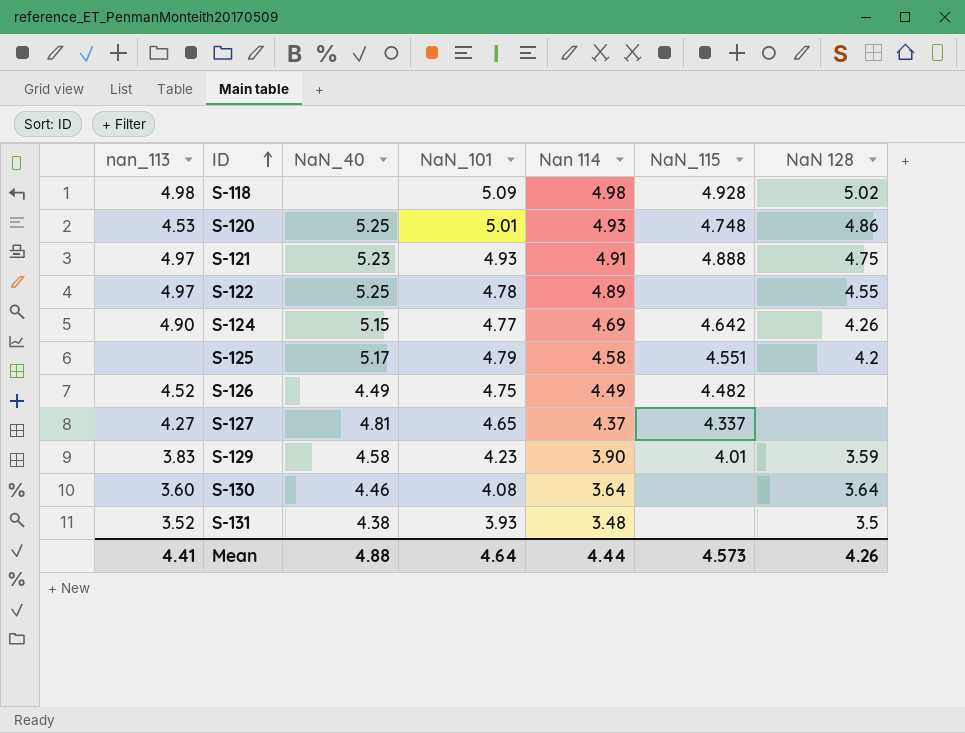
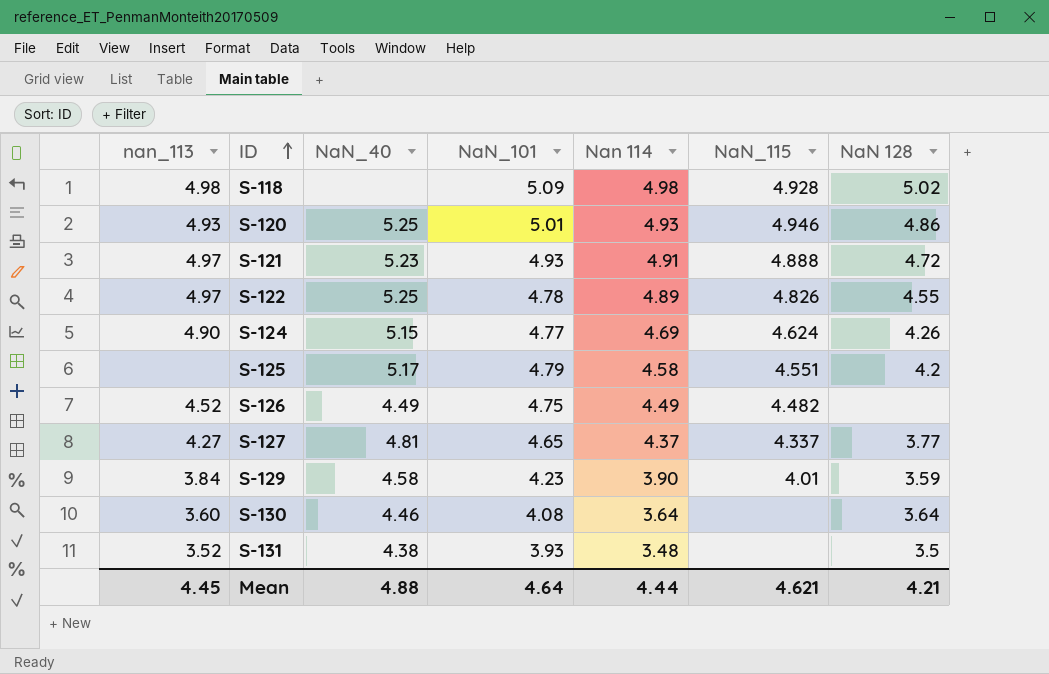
S-120 | nan_113: 4.53 -> 4.93
S-120 | NaN_115: 4.748 -> 4.946
S-121 | NaN 128: 4.75 -> 4.72
S-122 | NaN_115: none -> 4.826
S-124 | NaN_115: 4.642 -> 4.624
S-127 | NaN 128: none -> 3.77
S-129 | nan_113: 3.83 -> 3.84
Mean | nan_113: 4.41 -> 4.45
Mean | NaN_115: 4.573 -> 4.621
Mean | NaN 128: 4.26 -> 4.21

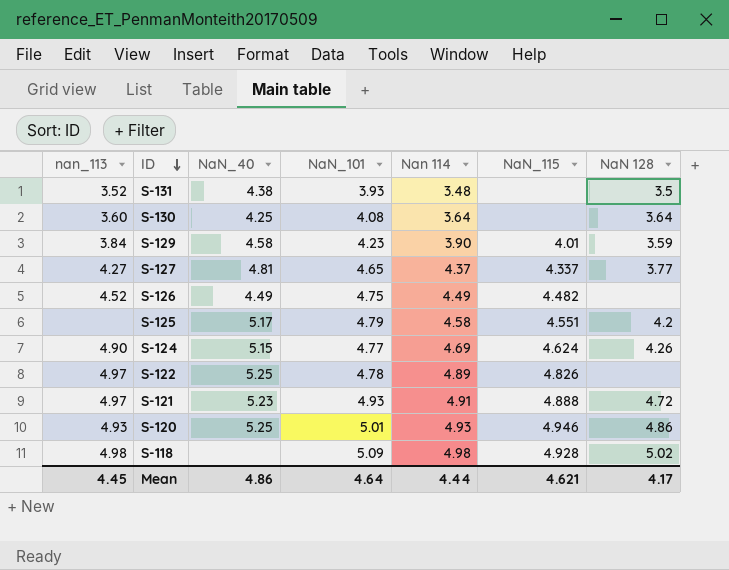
row order: ID ascending -> ID descending
S-130 | NaN_40: 4.46 -> 4.25
S-122 | NaN 128: 4.55 -> none
Mean | NaN_40: 4.88 -> 4.86
Mean | NaN 128: 4.21 -> 4.17

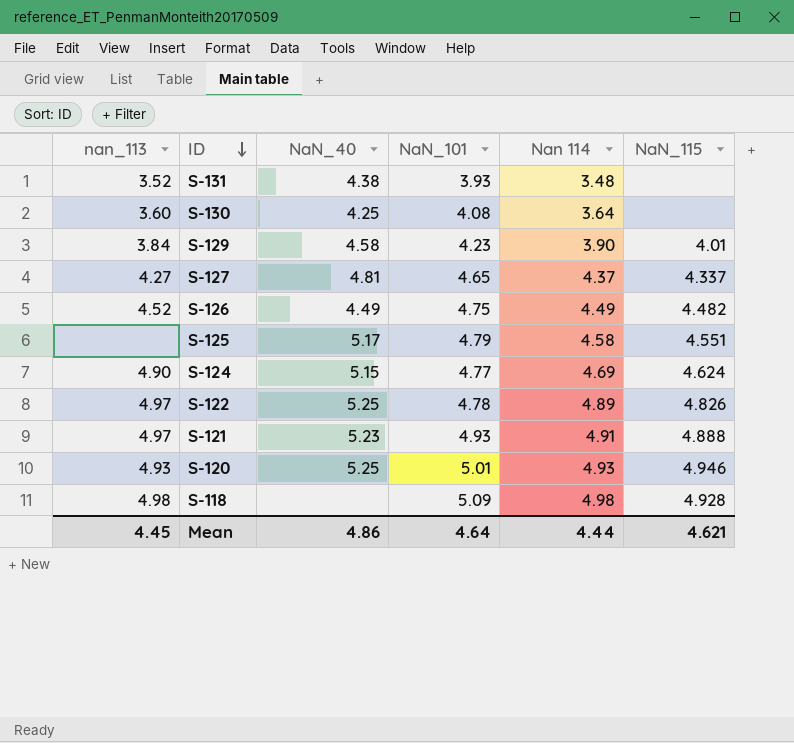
column NaN 128 | position: 7 -> none

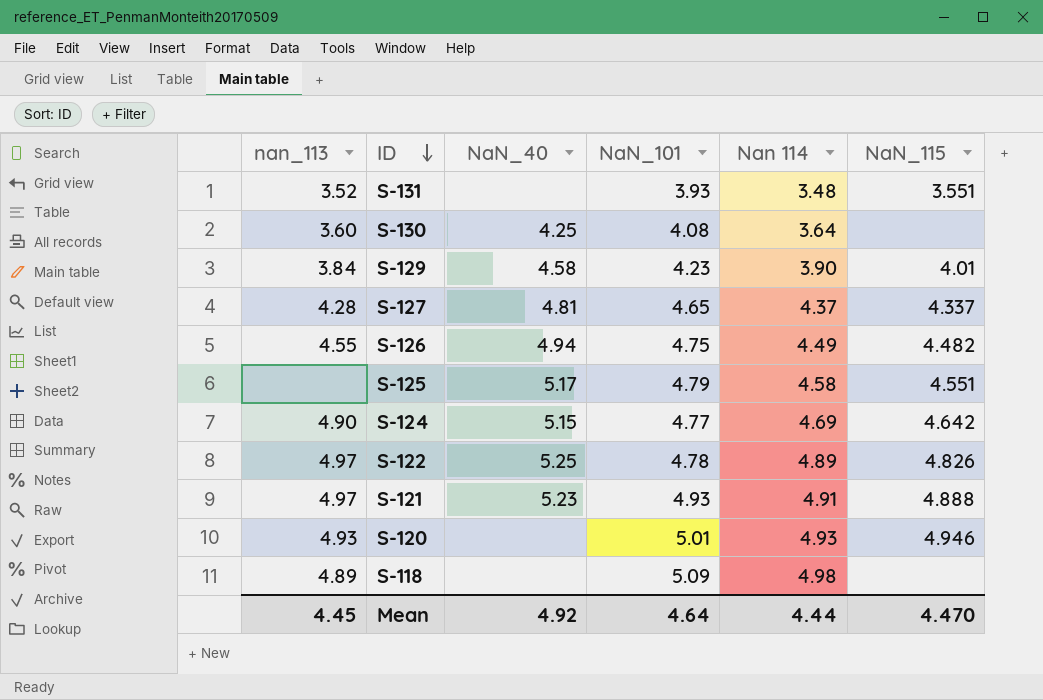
S-131 | NaN_40: 4.38 -> none
S-131 | NaN_115: none -> 3.551
S-127 | nan_113: 4.27 -> 4.28
S-126 | nan_113: 4.52 -> 4.55
S-126 | NaN_40: 4.49 -> 4.94
S-124 | NaN_115: 4.624 -> 4.642
S-120 | NaN_40: 5.25 -> none
S-118 | nan_113: 4.98 -> 4.89
S-118 | NaN_115: 4.928 -> none
Mean | NaN_40: 4.86 -> 4.92
Mean | NaN_115: 4.621 -> 4.470

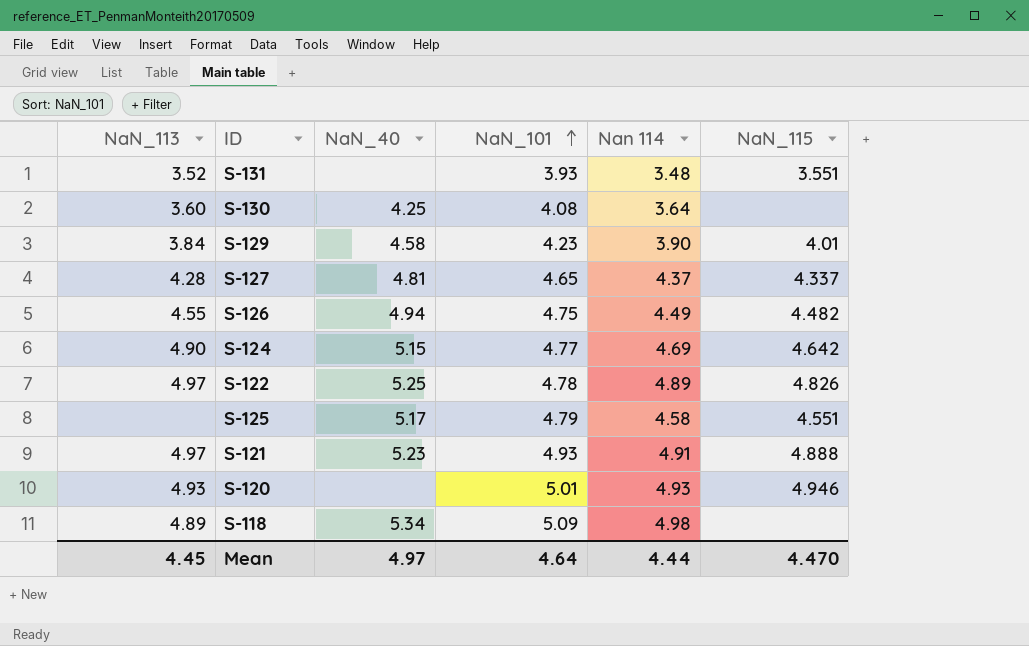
row order: ID descending -> NaN_101 ascending
column name: nan_113 -> NaN_113
S-118 | NaN_40: none -> 5.34
Mean | NaN_40: 4.92 -> 4.97

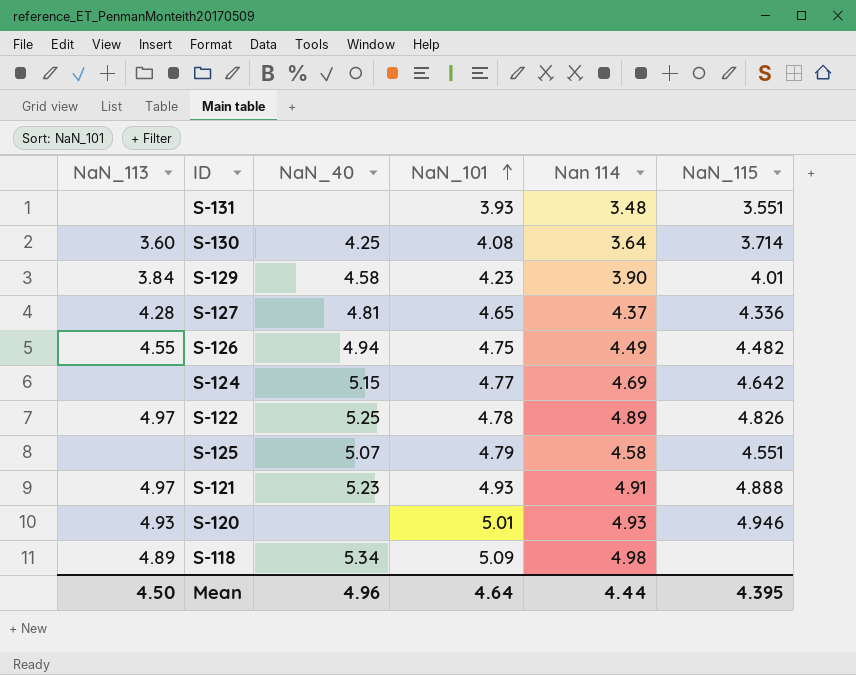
S-131 | NaN_113: 3.52 -> none
S-130 | NaN_115: none -> 3.714
S-127 | NaN_115: 4.337 -> 4.336
S-124 | NaN_113: 4.90 -> none
S-125 | NaN_40: 5.17 -> 5.07
Mean | NaN_113: 4.45 -> 4.50
Mean | NaN_40: 4.97 -> 4.96
Mean | NaN_115: 4.470 -> 4.395

